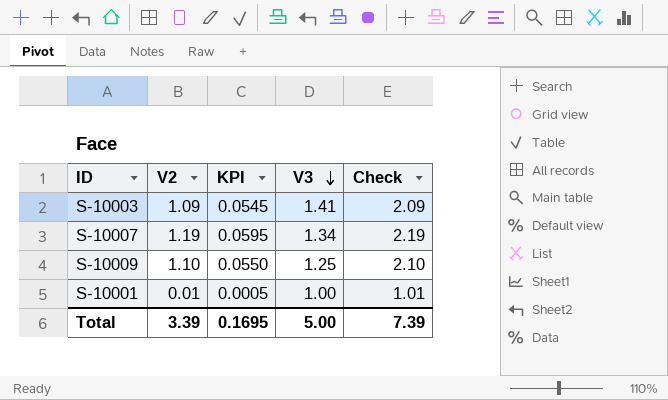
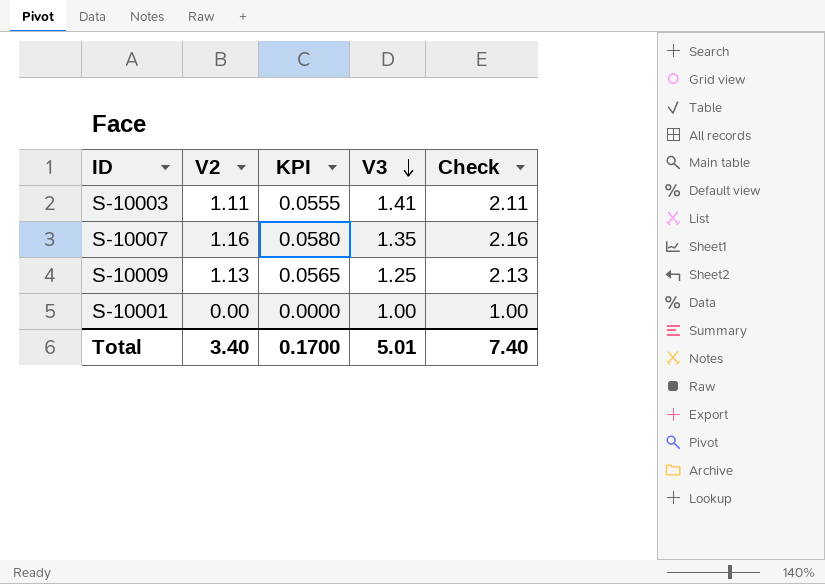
S-10003 | V2: 1.09 -> 1.11
S-10003 | KPI: 0.0545 -> 0.0555
S-10003 | Check: 2.09 -> 2.11
S-10007 | V2: 1.19 -> 1.16
S-10007 | KPI: 0.0595 -> 0.0580
S-10007 | V3: 1.34 -> 1.35
S-10007 | Check: 2.19 -> 2.16
S-10009 | V2: 1.10 -> 1.13
S-10009 | KPI: 0.0550 -> 0.0565
S-10009 | Check: 2.10 -> 2.13
S-10001 | V2: 0.01 -> 0.00
S-10001 | KPI: 0.0005 -> 0.0000
S-10001 | Check: 1.01 -> 1.00
Total | V2: 3.39 -> 3.40
Total | KPI: 0.1695 -> 0.1700
Total | V3: 5.00 -> 5.01
Total | Check: 7.39 -> 7.40

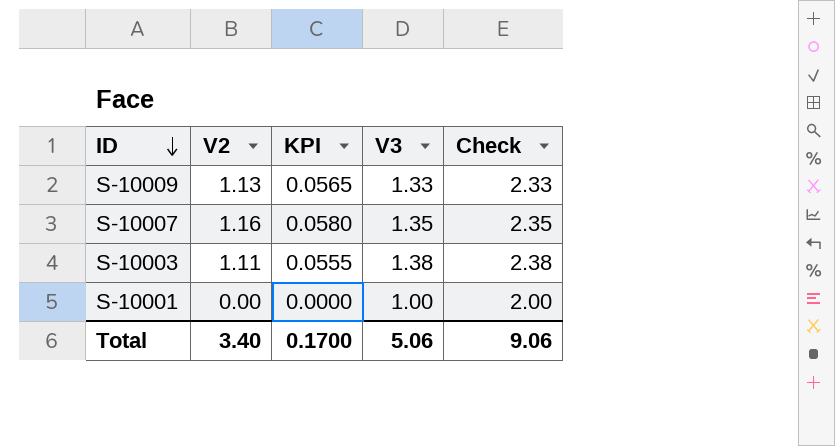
row order: V3 descending -> ID descending
column Check | formula: [V2] + 1 -> [V3] + 1
S-10009 | V3: 1.25 -> 1.33
S-10003 | V3: 1.41 -> 1.38
Total | V3: 5.01 -> 5.06
Total | Check: 7.40 -> 9.06

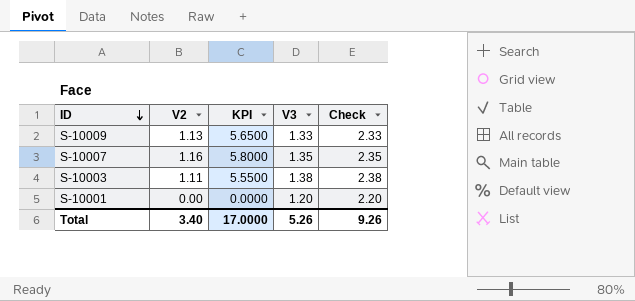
column KPI | formula: [V2] * 0.05 -> [V2] * 5
S-10001 | V3: 1.00 -> 1.20
S-10001 | Check: 2.00 -> 2.20
Total | KPI: 0.1700 -> 17.0000
Total | V3: 5.06 -> 5.26
Total | Check: 9.06 -> 9.26

